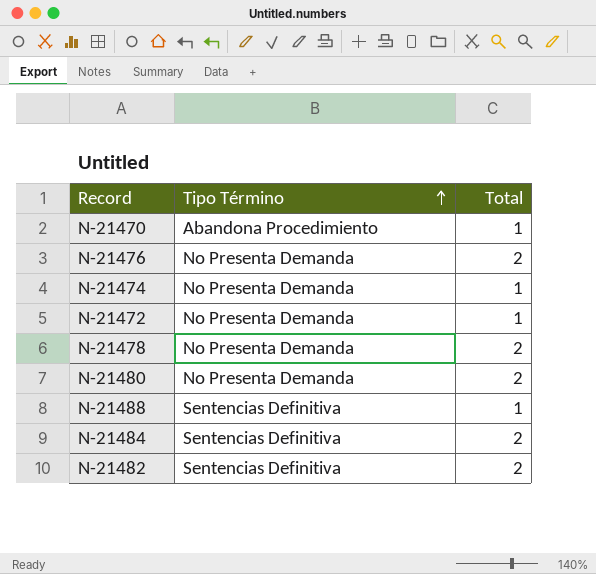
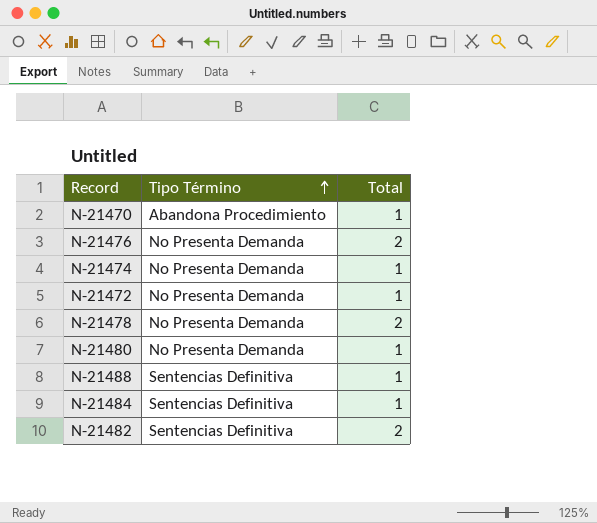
N-21480 | Total: 2 -> 1
N-21484 | Total: 2 -> 1

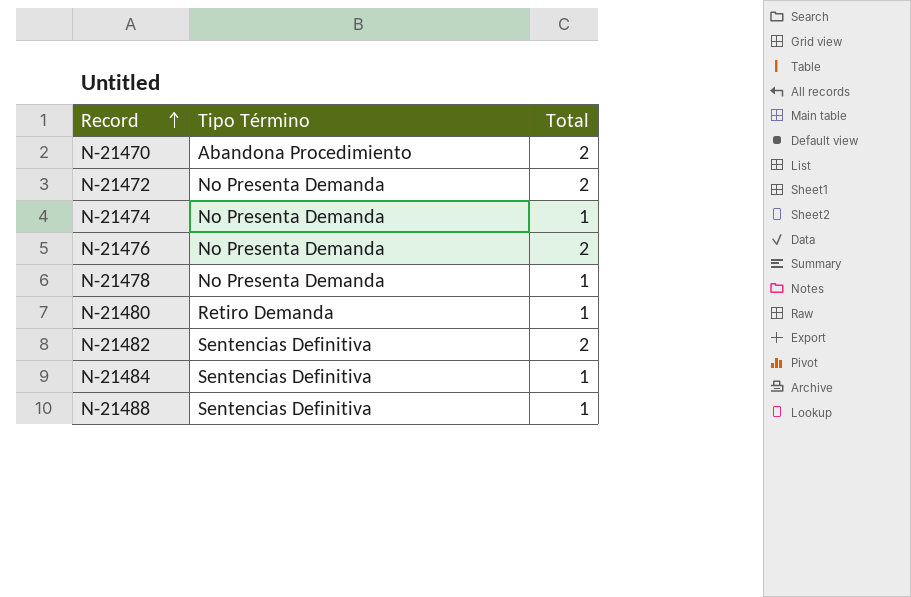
row order: Tipo Término ascending -> Record ascending
N-21470 | Total: 1 -> 2
N-21472 | Total: 1 -> 2
N-21478 | Total: 2 -> 1
N-21480 | Tipo Término: No Presenta Demanda -> Retiro Demanda

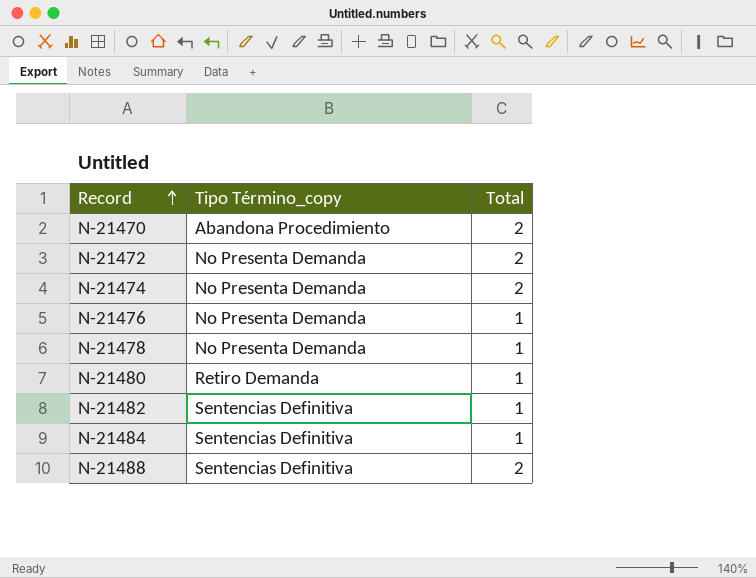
column name: Tipo Término -> Tipo Término_copy
N-21474 | Total: 1 -> 2
N-21476 | Total: 2 -> 1
N-21482 | Total: 2 -> 1
N-21488 | Total: 1 -> 2

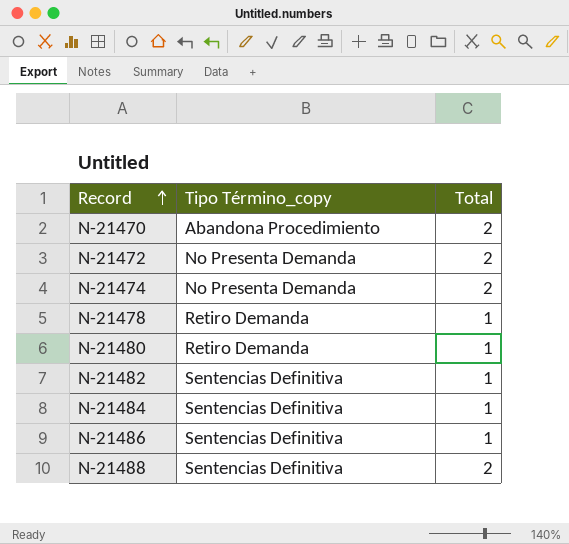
row N-21476: No Presenta Demanda | 1 -> none
N-21478 | Tipo Término_copy: No Presenta Demanda -> Retiro Demanda
row N-21486: none -> Sentencias Definitiva | 1

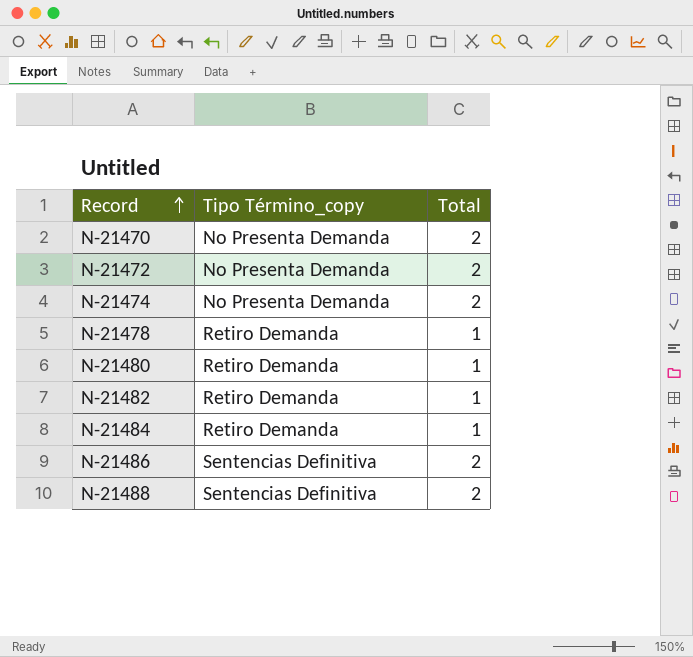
N-21470 | Tipo Término_copy: Abandona Procedimiento -> No Presenta Demanda
N-21482 | Tipo Término_copy: Sentencias Definitiva -> Retiro Demanda
N-21484 | Tipo Término_copy: Sentencias Definitiva -> Retiro Demanda
N-21486 | Total: 1 -> 2

